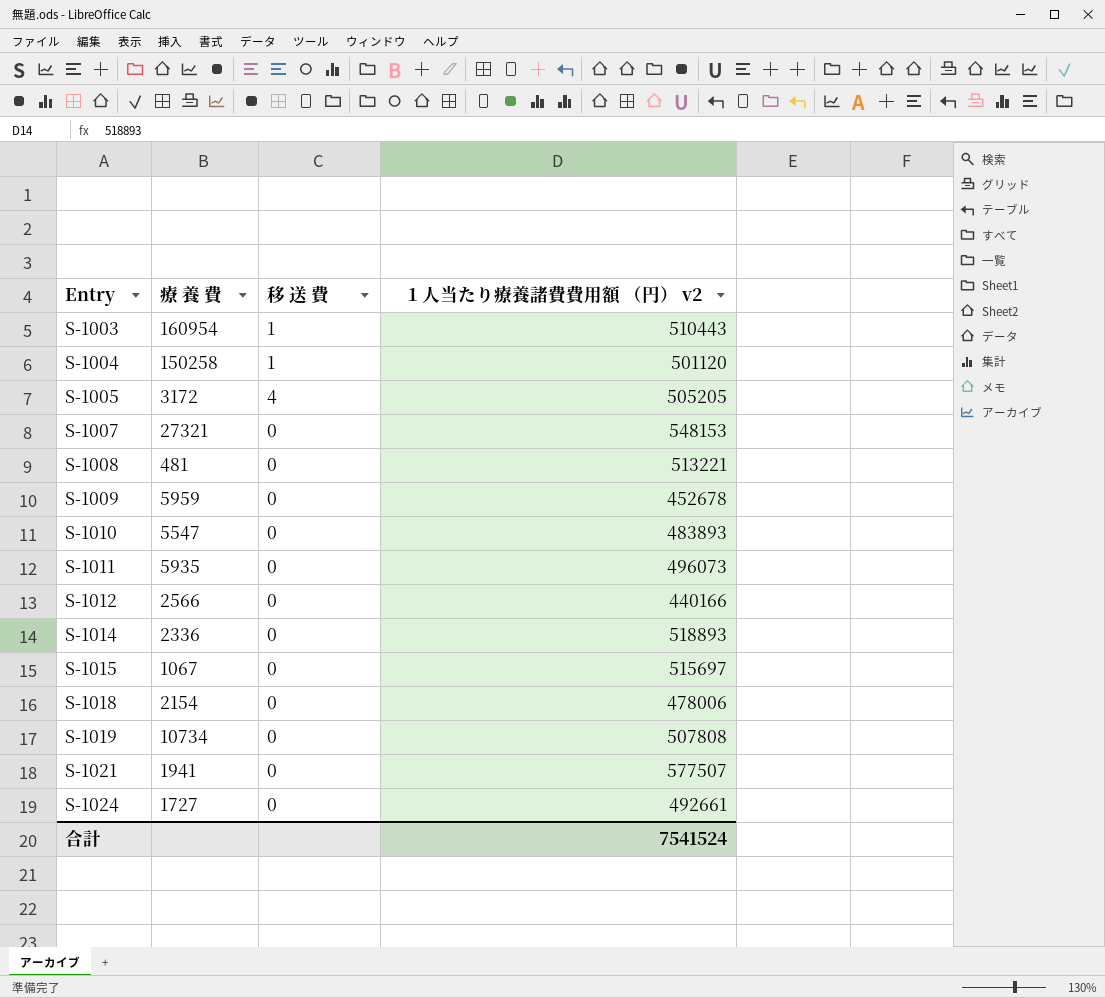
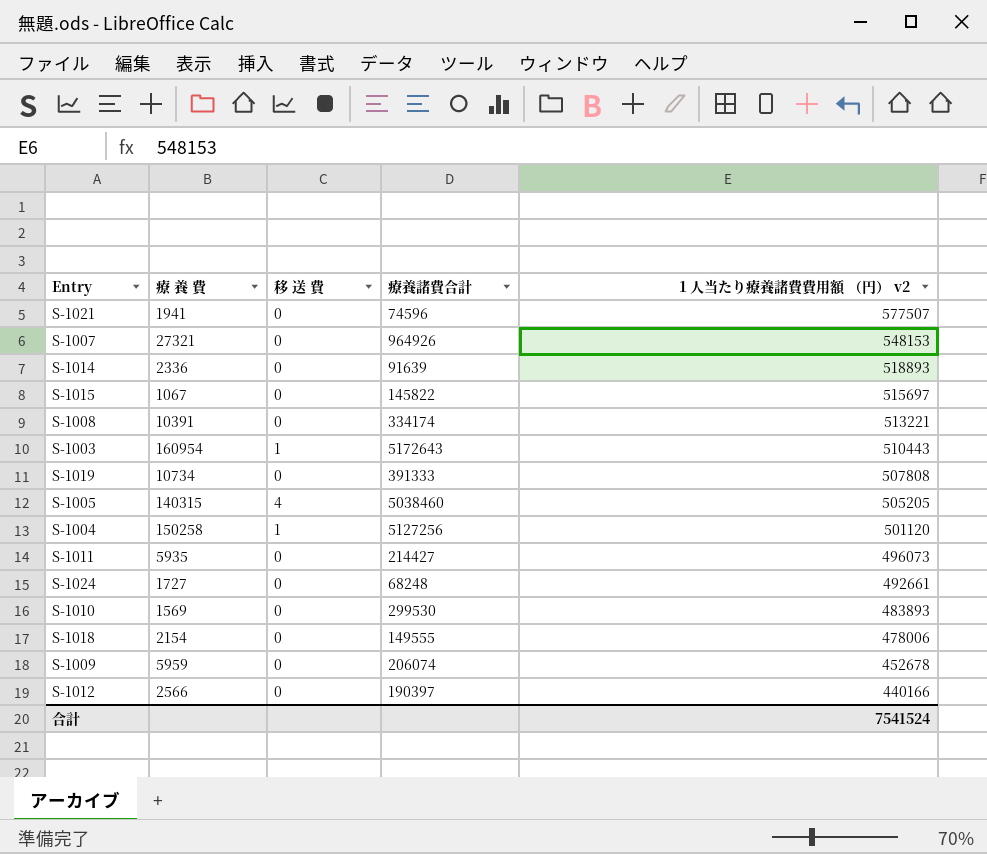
row order: Entry ascending -> １人当たり療養諸費費用額 （円） v2 descending
column 療養諸費合計 | position: none -> 4
S-1008 | 療 養 費: 481 -> 10391
S-1005 | 療 養 費: 3172 -> 140315
S-1010 | 療 養 費: 5547 -> 1569

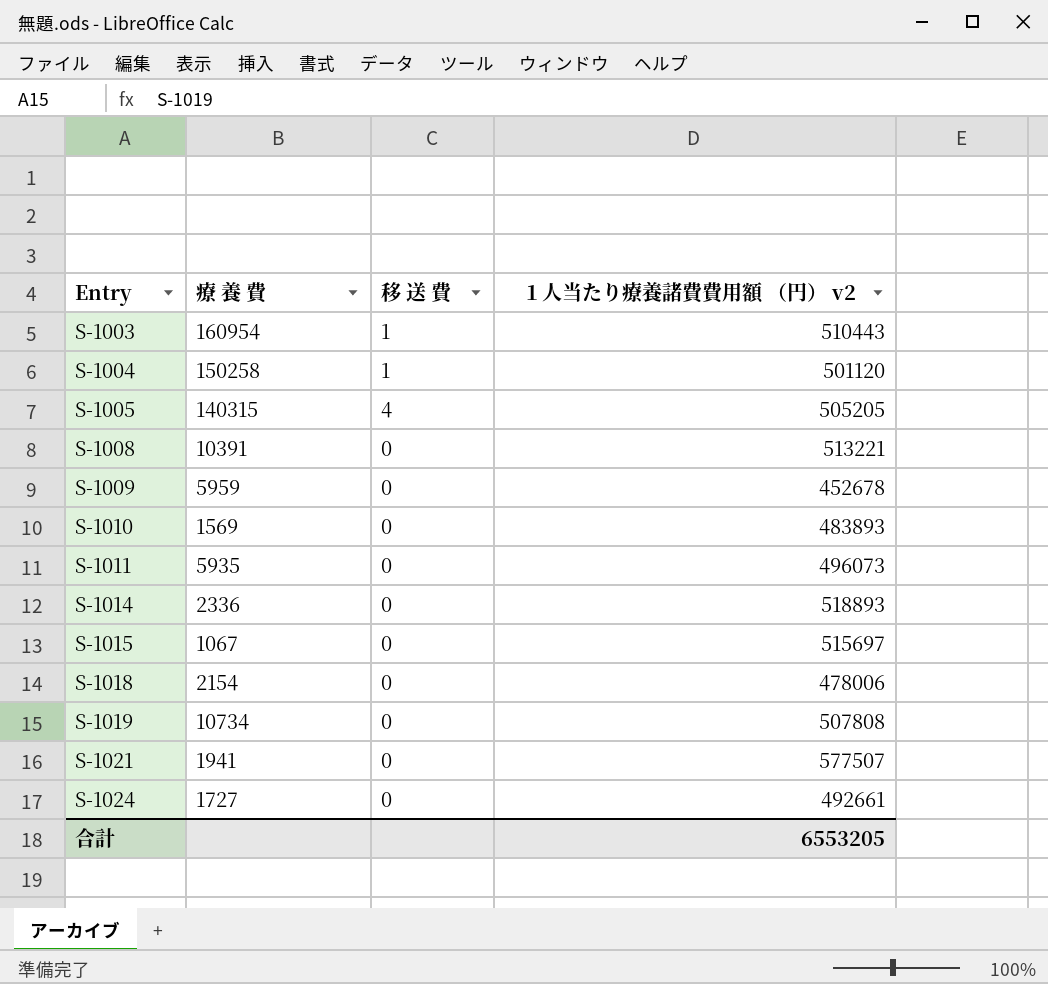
row order: １人当たり療養諸費費用額 （円） v2 descending -> Entry ascending
column 療養諸費合計 | position: 4 -> none
row S-1007: 27321 | 0 | 964926 | 548153 -> none
row S-1012: 2566 | 0 | 190397 | 440166 -> none
合計 | １人当たり療養諸費費用額 （円） v2: 7541524 -> 6553205

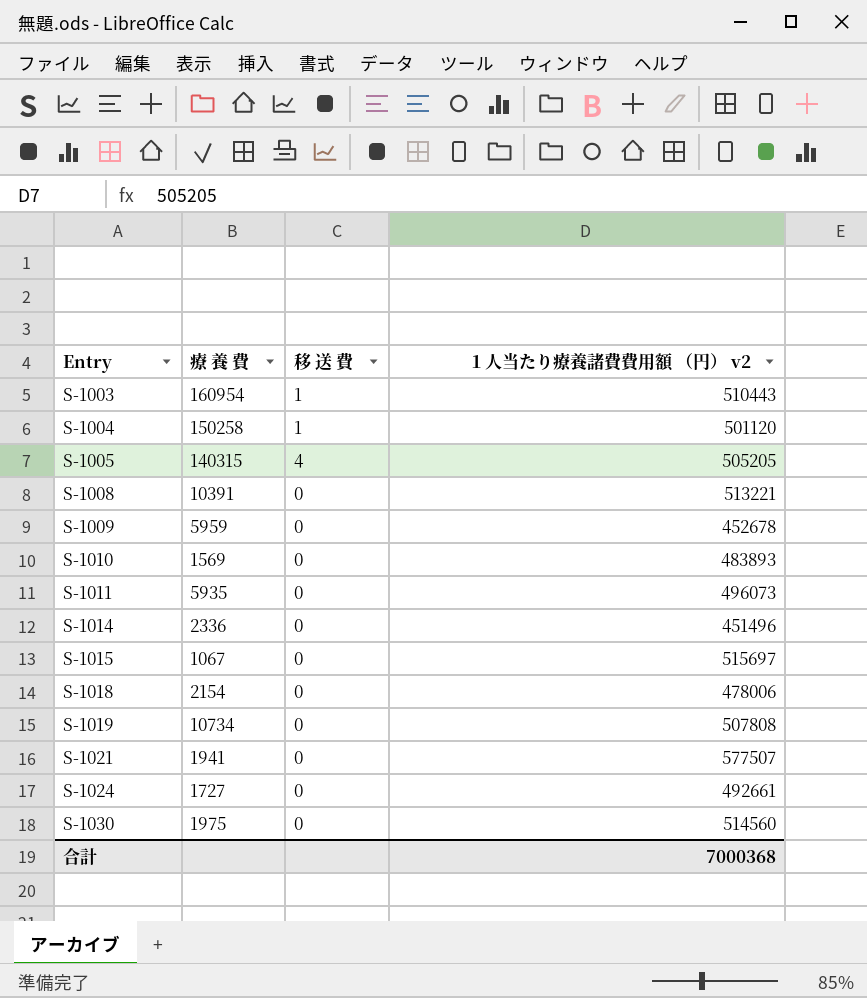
S-1014 | １人当たり療養諸費費用額 （円） v2: 518893 -> 451496
row S-1030: none -> 1975 | 0 | 514560
合計 | １人当たり療養諸費費用額 （円） v2: 6553205 -> 7000368

